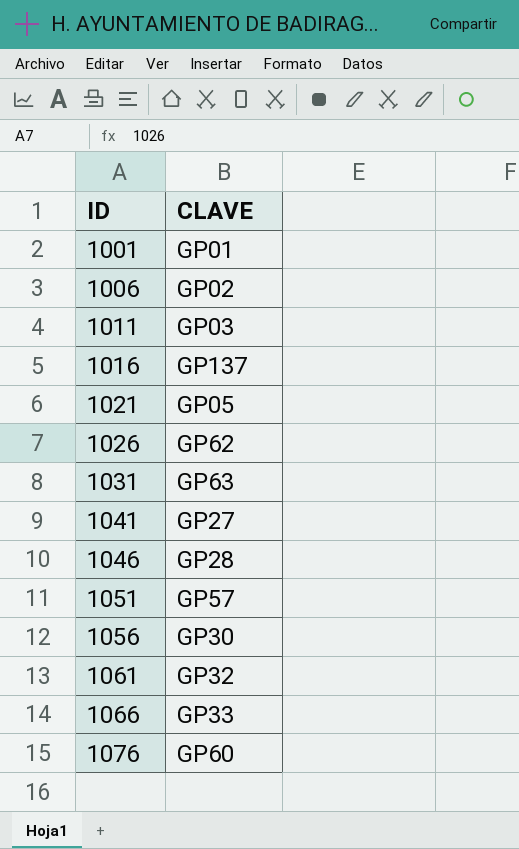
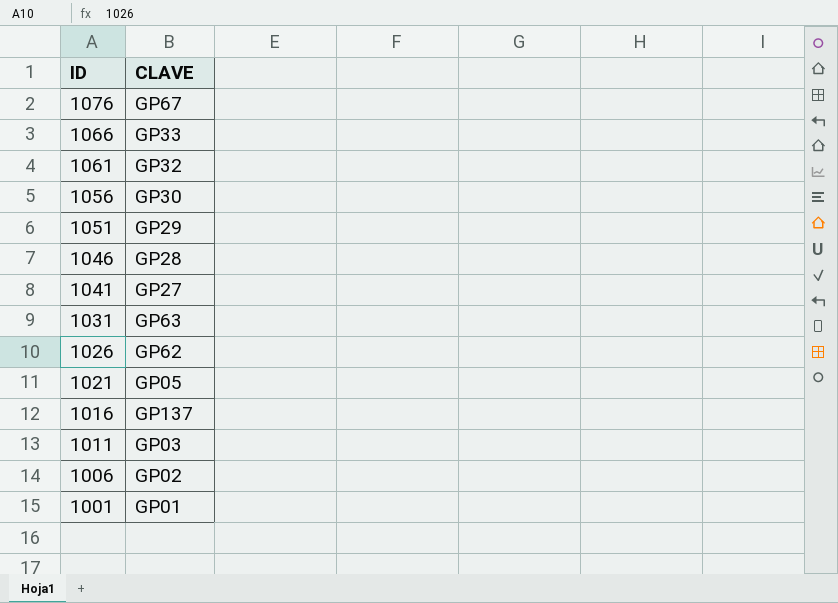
row order: ID ascending -> ID descending
1076 | CLAVE: GP60 -> GP67
1051 | CLAVE: GP57 -> GP29

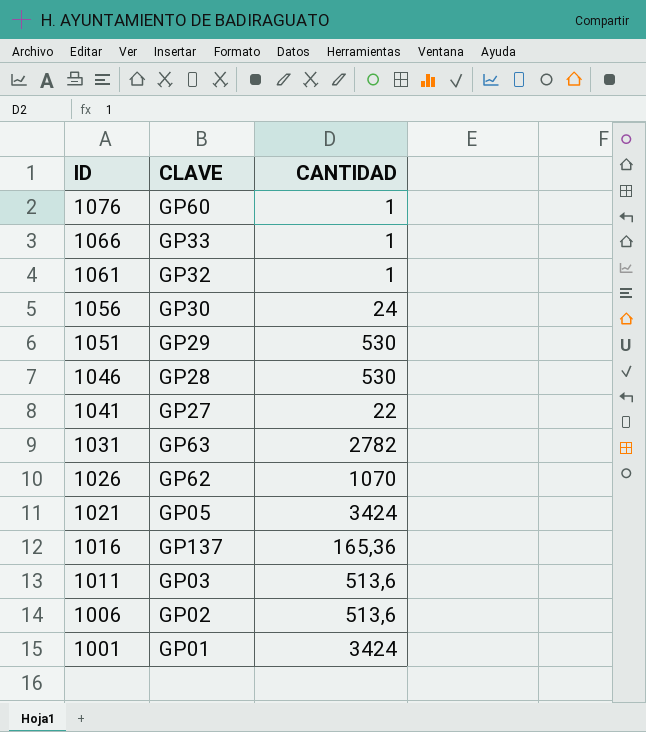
column CANTIDAD | position: none -> 3
1076 | CLAVE: GP67 -> GP60

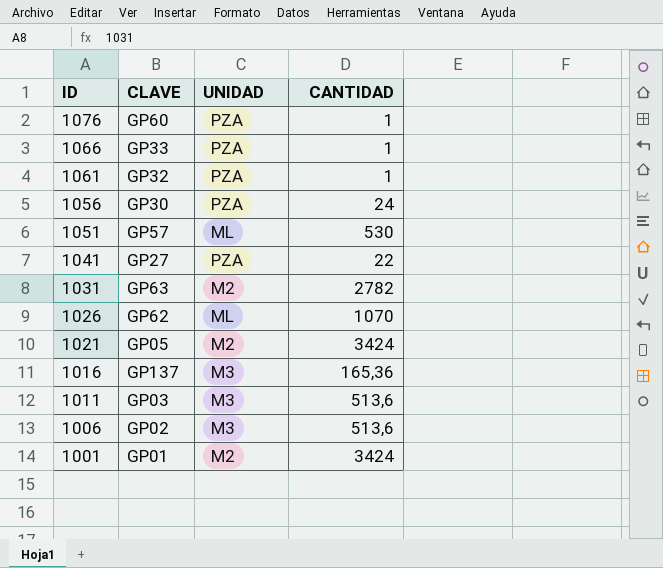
column UNIDAD | position: none -> 3
row 1046: GP28 | 530 -> none
1051 | CLAVE: GP29 -> GP57

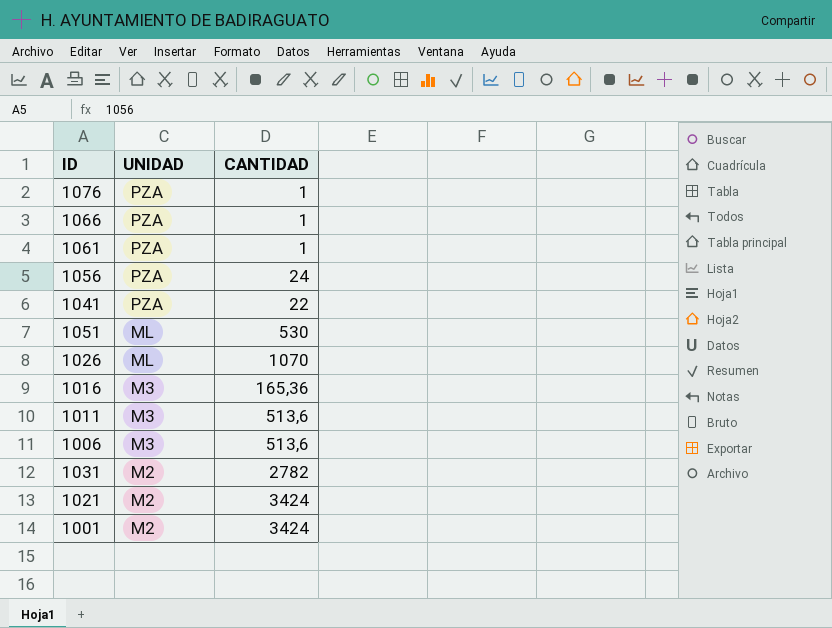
row order: ID descending -> UNIDAD descending
column CLAVE | position: 2 -> none

